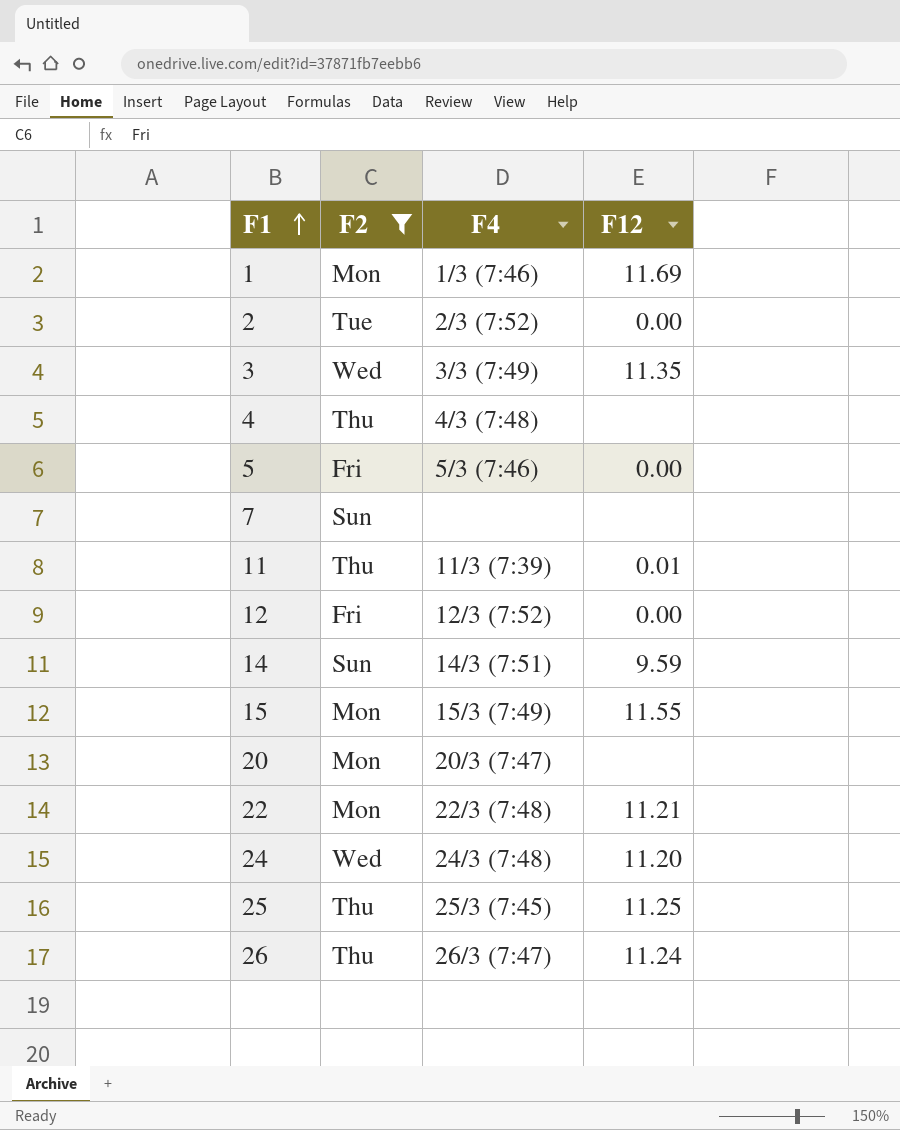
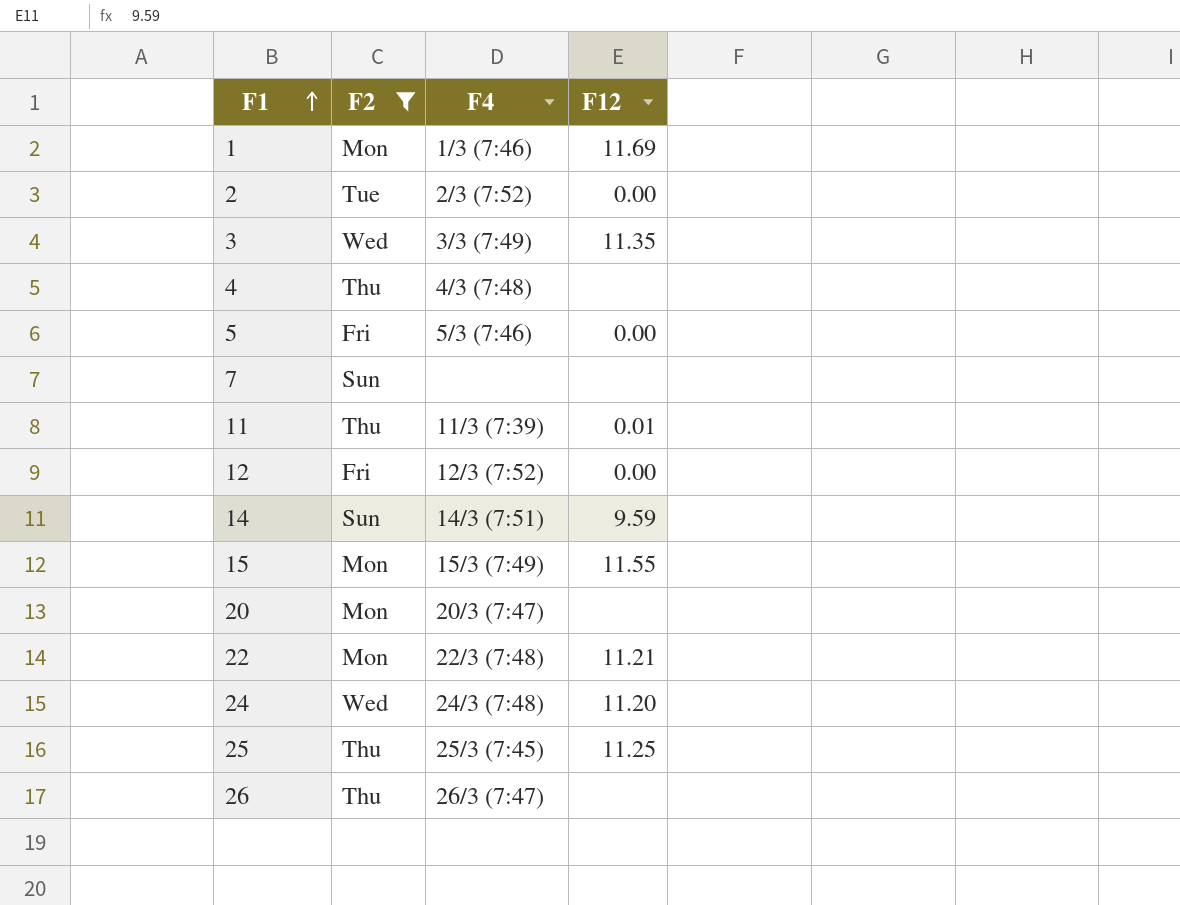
26 | F12: 11.24 -> none

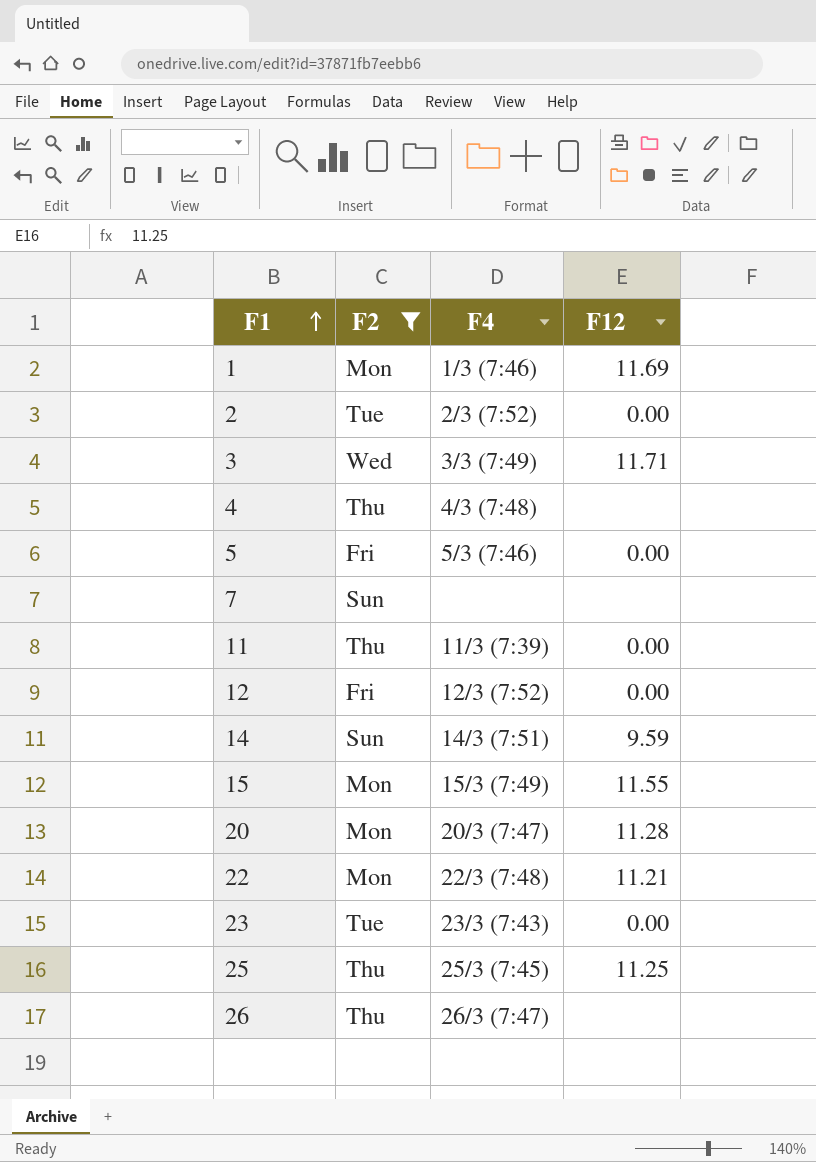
row 24: Wed | 24/3 (7:48) | 11.20 -> none
3 | F12: 11.35 -> 11.71
11 | F12: 0.01 -> 0.00
20 | F12: none -> 11.28
row 23: none -> Tue | 23/3 (7:43) | 0.00

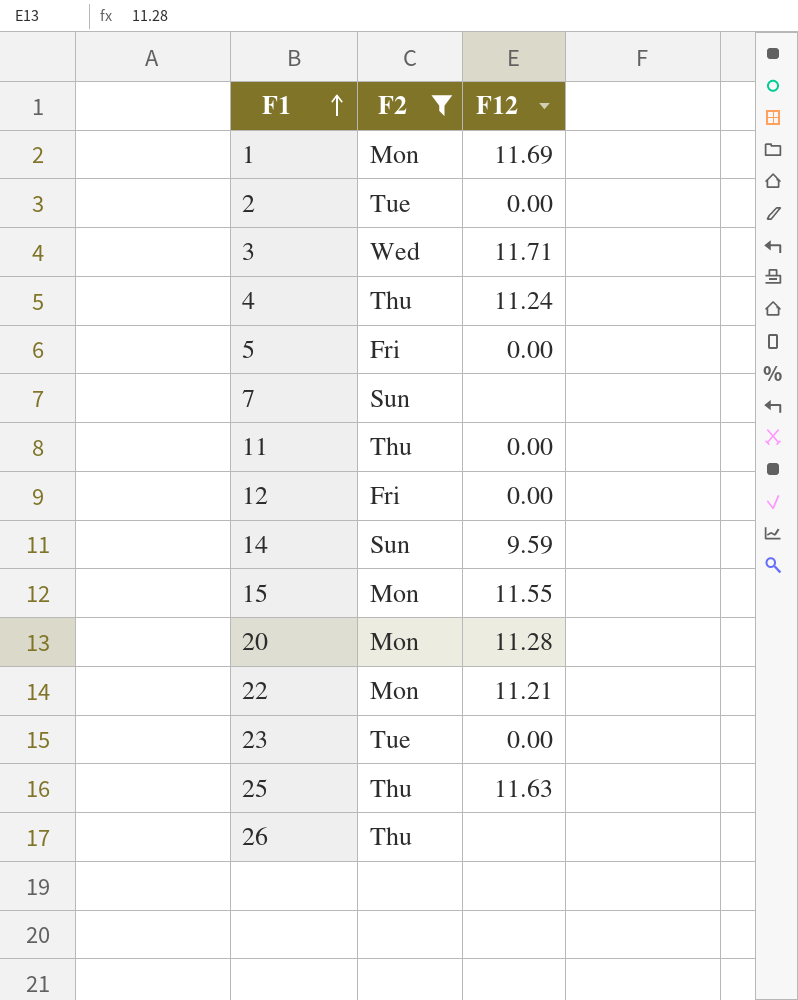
column F4 | position: 3 -> none
4 | F12: none -> 11.24
25 | F12: 11.25 -> 11.63

